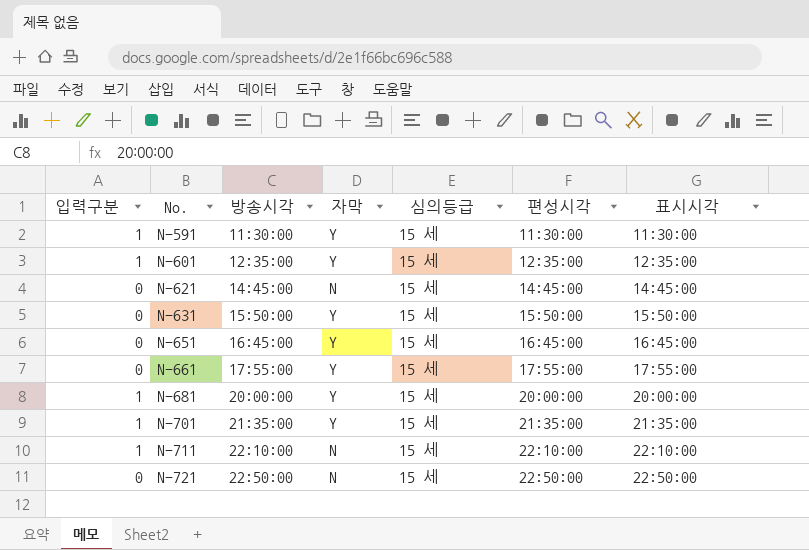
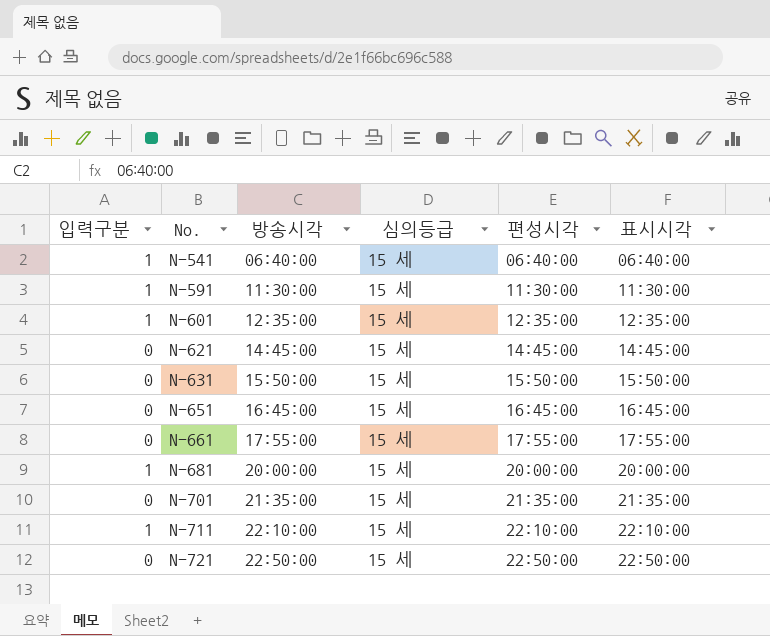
column 자막 | position: 4 -> none
row N-541: none -> 1 | 06:40:00 | 15 세 | 06:40:00 | 06:40:00
N-701 | 입력구분: 1 -> 0

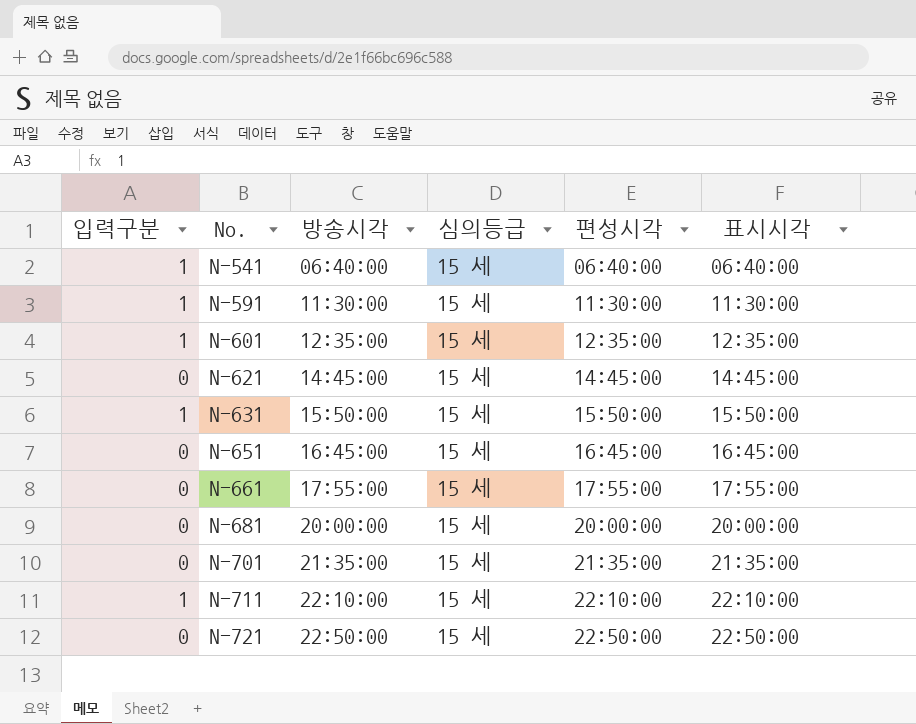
N-631 | 입력구분: 0 -> 1
N-681 | 입력구분: 1 -> 0

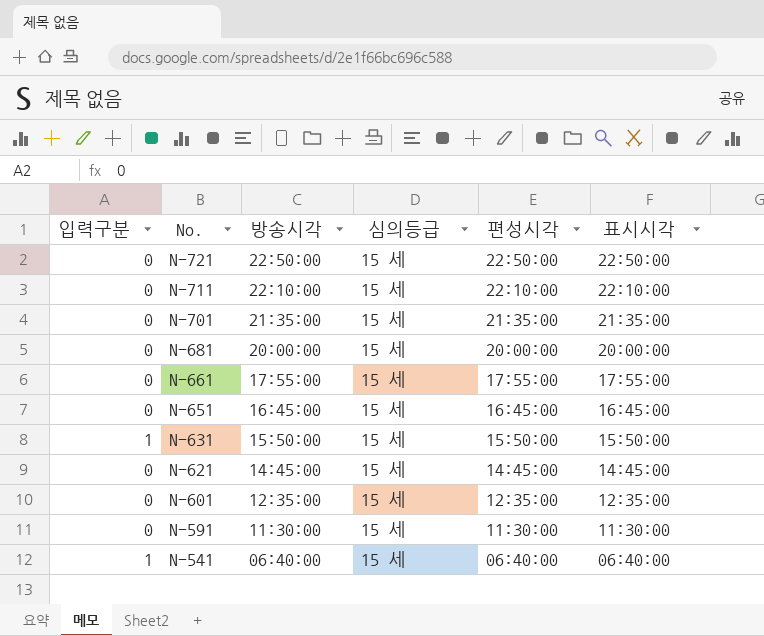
row order: No. ascending -> No. descending
N-711 | 입력구분: 1 -> 0
N-601 | 입력구분: 1 -> 0
N-591 | 입력구분: 1 -> 0

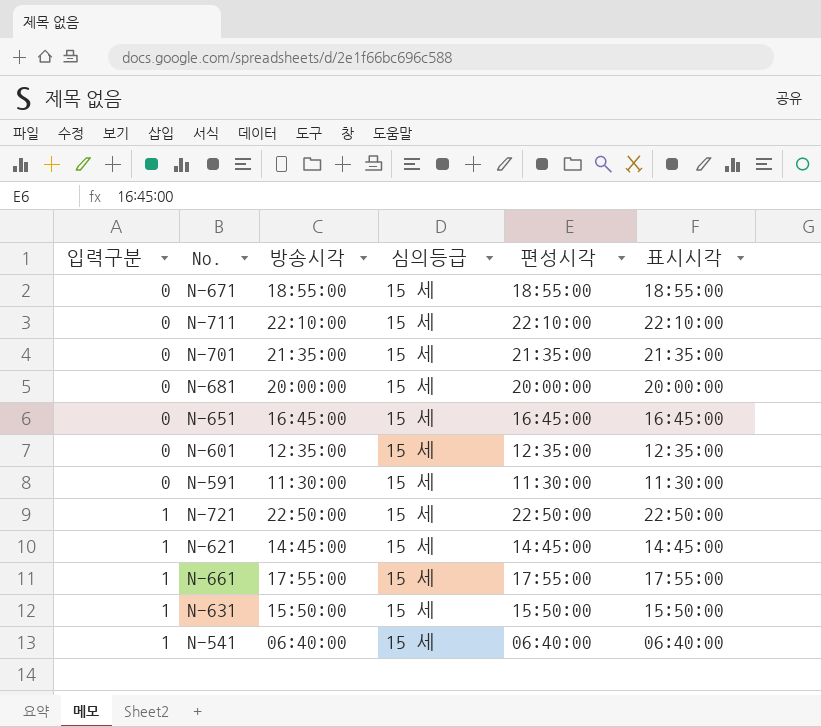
row order: No. descending -> 입력구분 ascending
row N-671: none -> 0 | 18:55:00 | 15 세 | 18:55:00 | 18:55:00
N-721 | 입력구분: 0 -> 1
N-621 | 입력구분: 0 -> 1
N-661 | 입력구분: 0 -> 1

